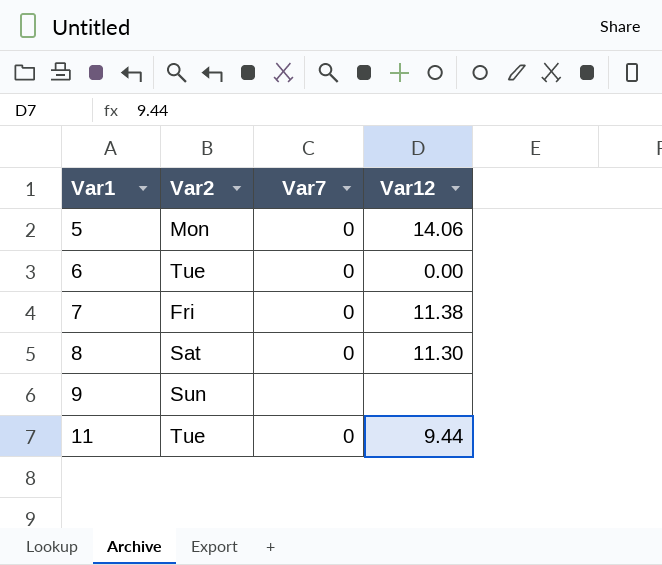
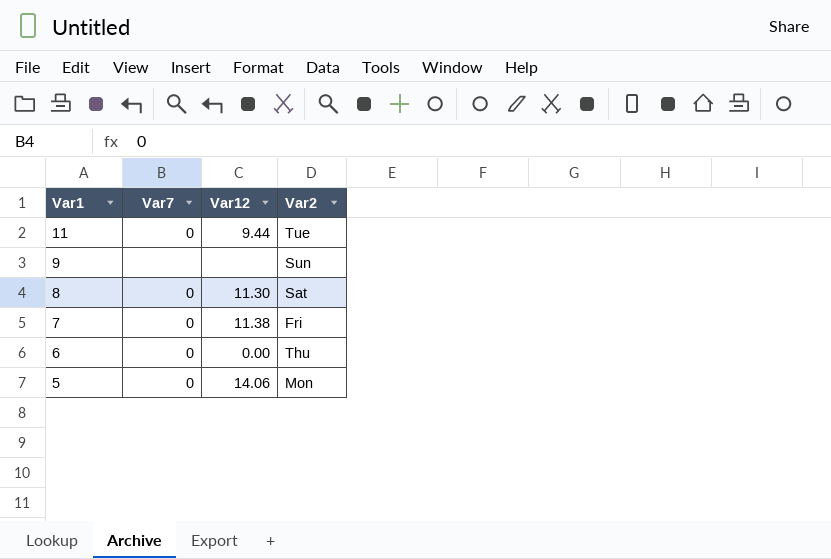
row order: Var1 ascending -> Var1 descending
column Var2 | position: 2 -> 4
6 | Var2: Tue -> Thu

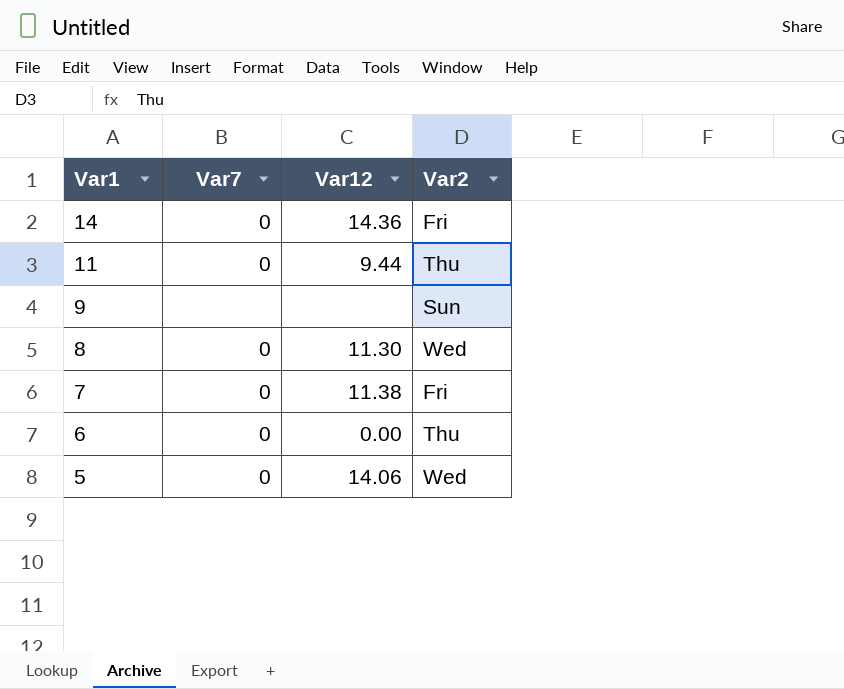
row 14: none -> 0 | 14.36 | Fri
11 | Var2: Tue -> Thu
8 | Var2: Sat -> Wed
5 | Var2: Mon -> Wed

